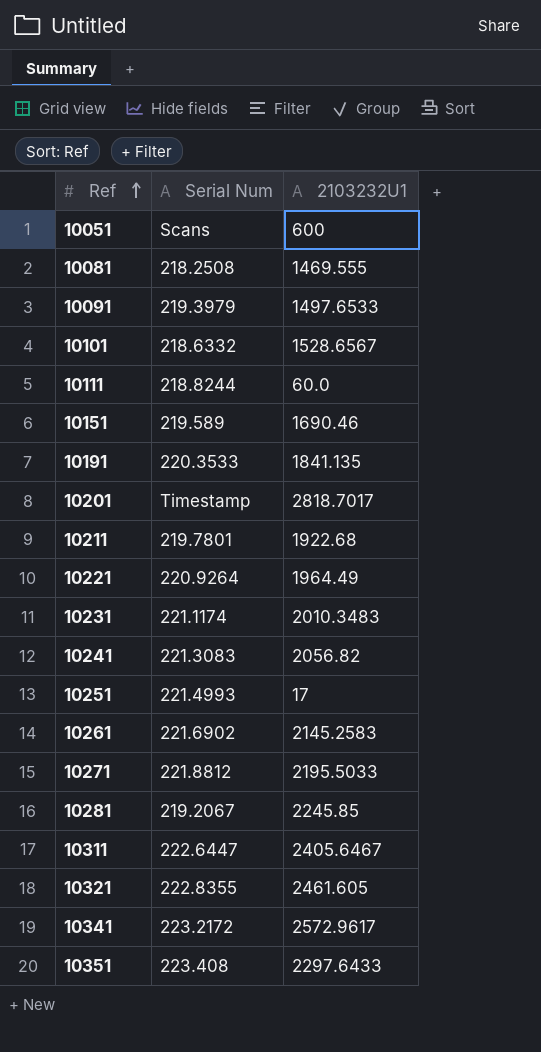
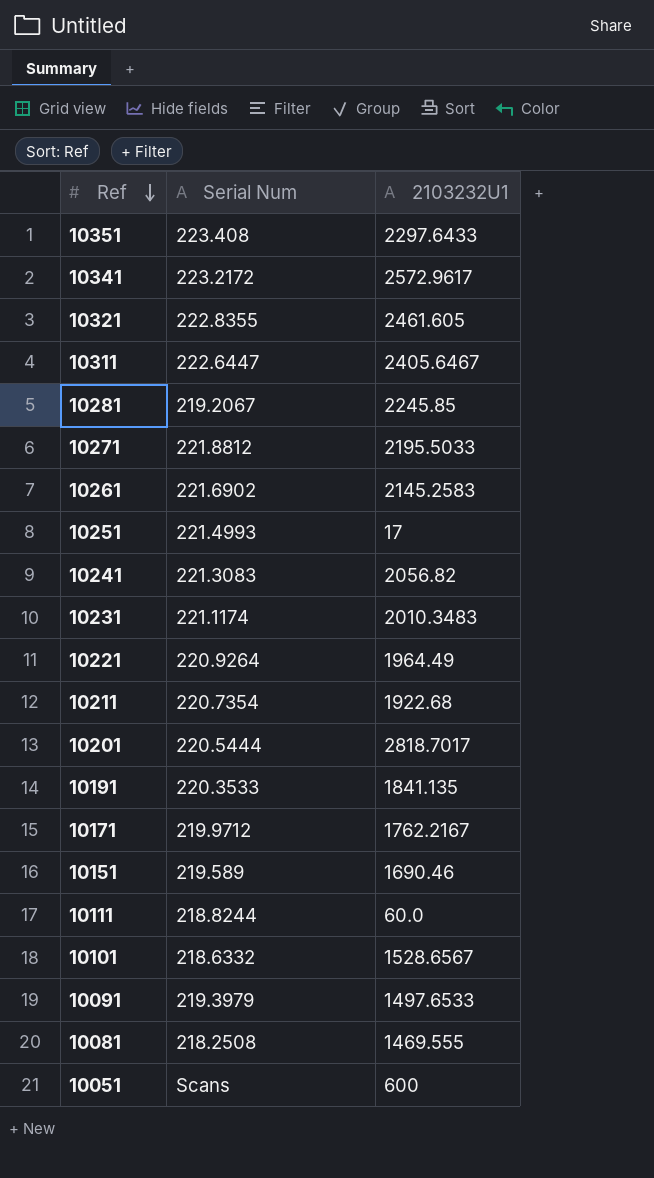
row order: Ref ascending -> Ref descending
10211 | Serial Num: 219.7801 -> 220.7354
10201 | Serial Num: Timestamp -> 220.5444
row 10171: none -> 219.9712 | 1762.2167

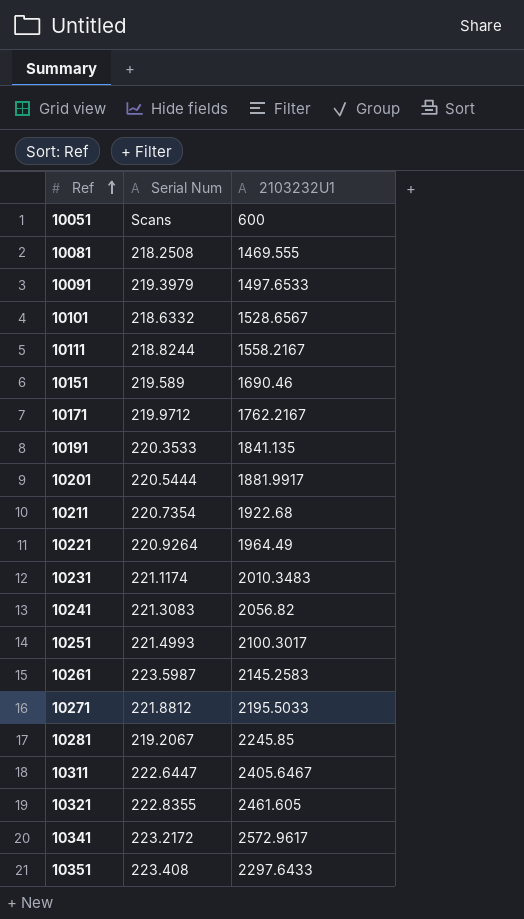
row order: Ref descending -> Ref ascending
10111 | 2103232U1: 60.0 -> 1558.2167
10201 | 2103232U1: 2818.7017 -> 1881.9917
10251 | 2103232U1: 17 -> 2100.3017
10261 | Serial Num: 221.6902 -> 223.5987

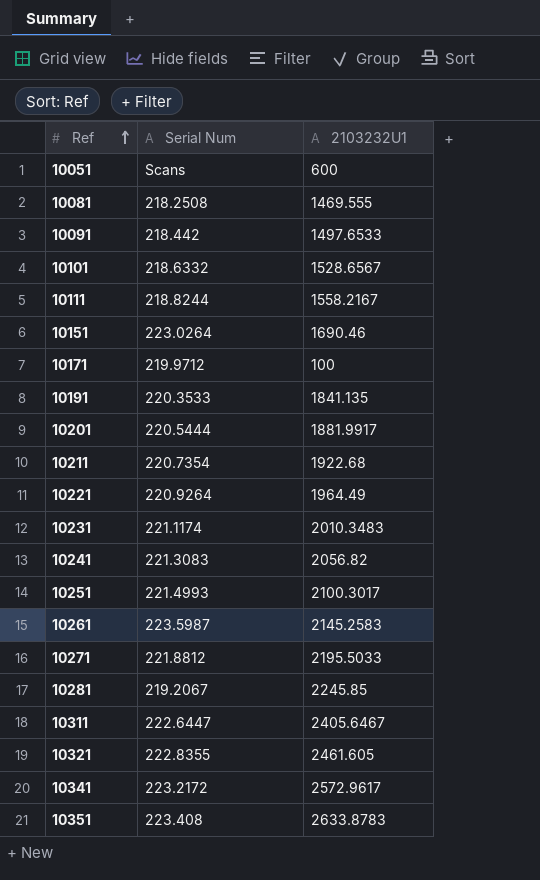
10091 | Serial Num: 219.3979 -> 218.442
10151 | Serial Num: 219.589 -> 223.0264
10171 | 2103232U1: 1762.2167 -> 100
10351 | 2103232U1: 2297.6433 -> 2633.8783

